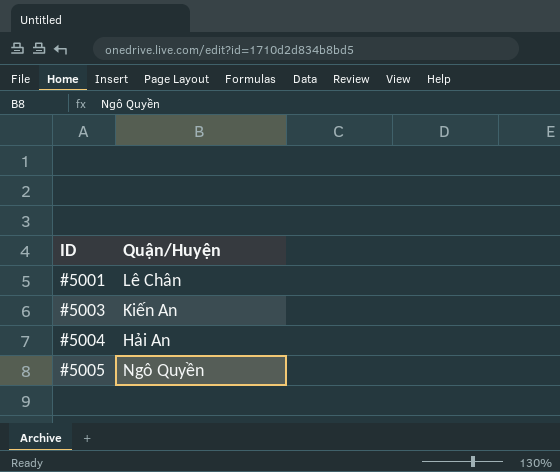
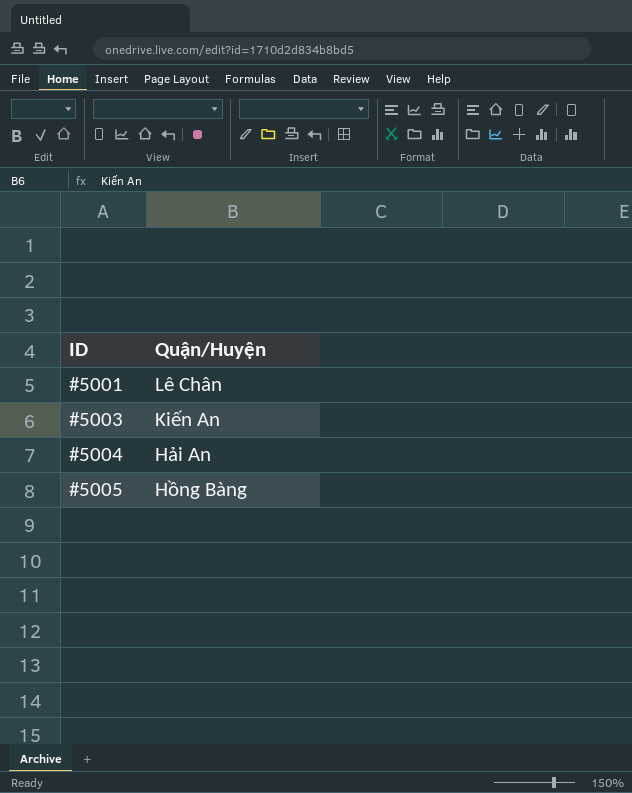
#5005 | Quận/Huyện: Ngô Quyền -> Hồng Bàng

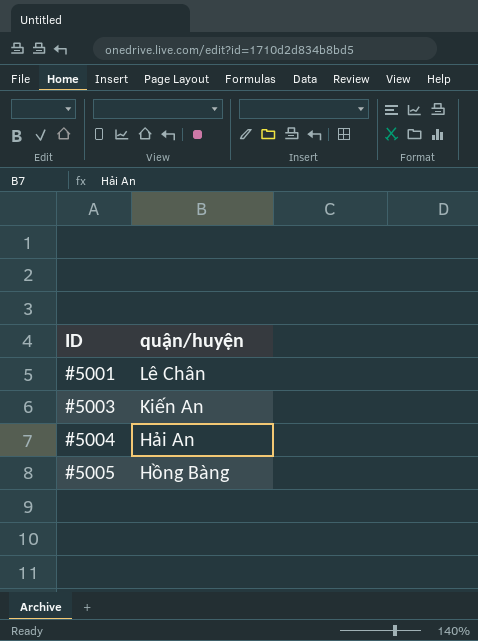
column name: Quận/Huyện -> quận/huyện

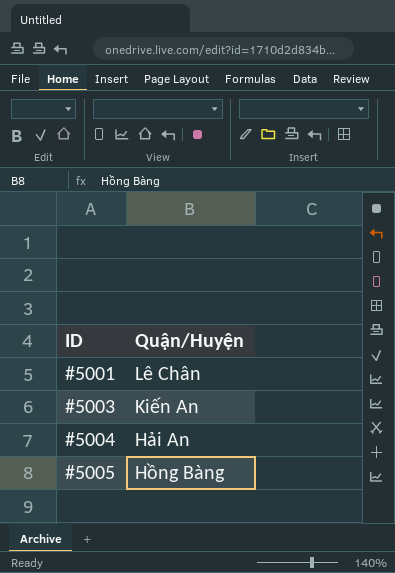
column name: quận/huyện -> Quận/Huyện

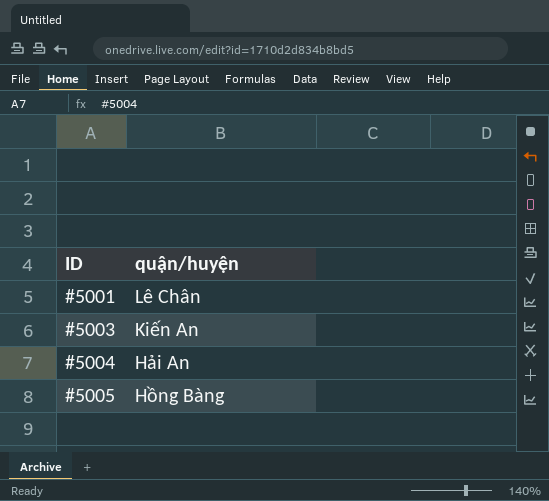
column name: Quận/Huyện -> quận/huyện

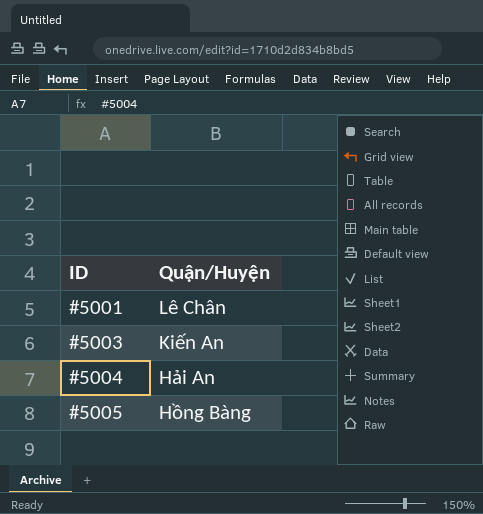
column name: quận/huyện -> Quận/Huyện

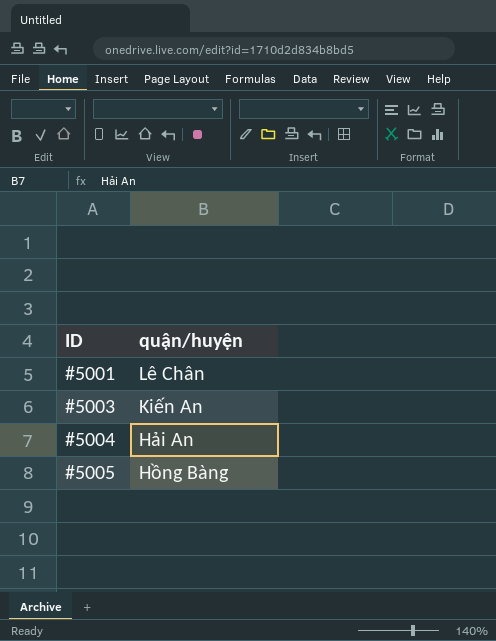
column name: Quận/Huyện -> quận/huyện

